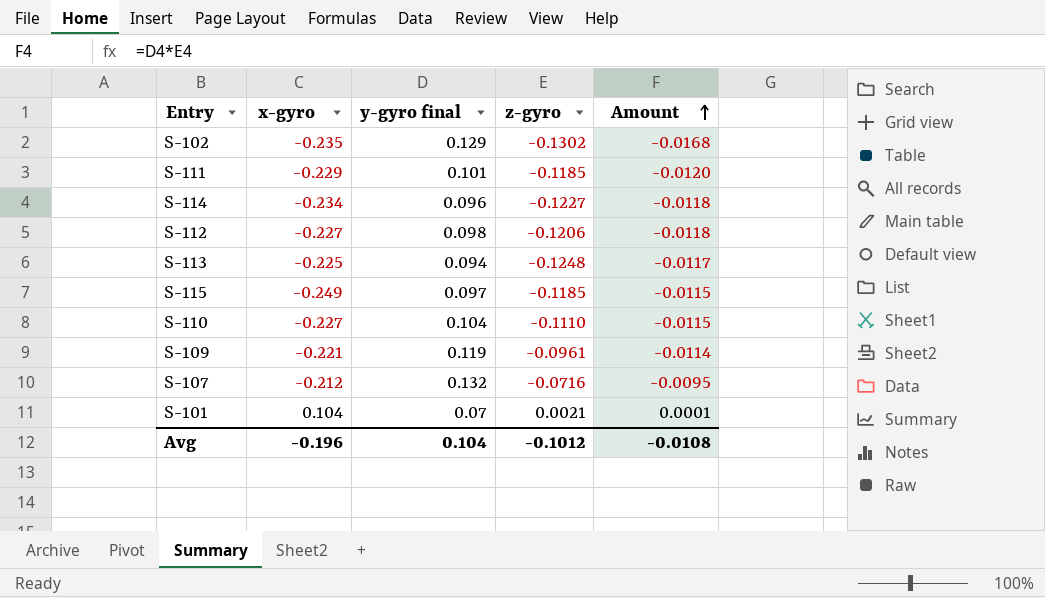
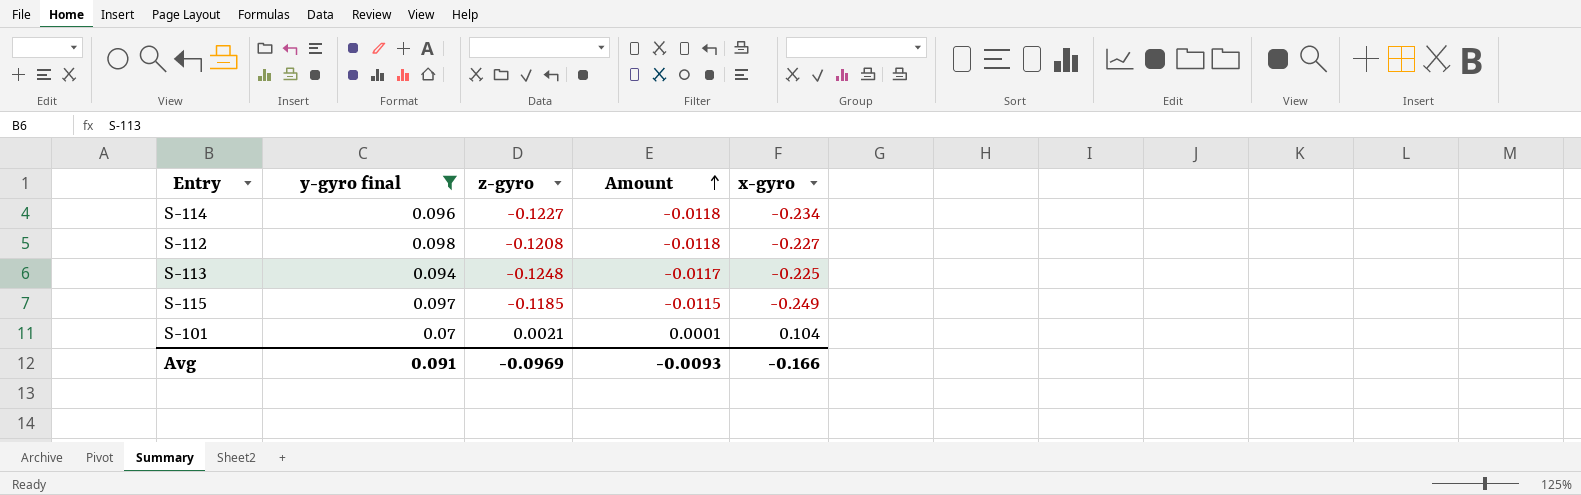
filter: none -> y-gyro final <= 0.098
column x-gyro | position: 2 -> 5
S-112 | z-gyro: -0.1206 -> -0.1208
Avg | y-gyro final: 0.104 -> 0.091
Avg | z-gyro: -0.1012 -> -0.0969
Avg | Amount: -0.0108 -> -0.0093
Avg | x-gyro: -0.196 -> -0.166

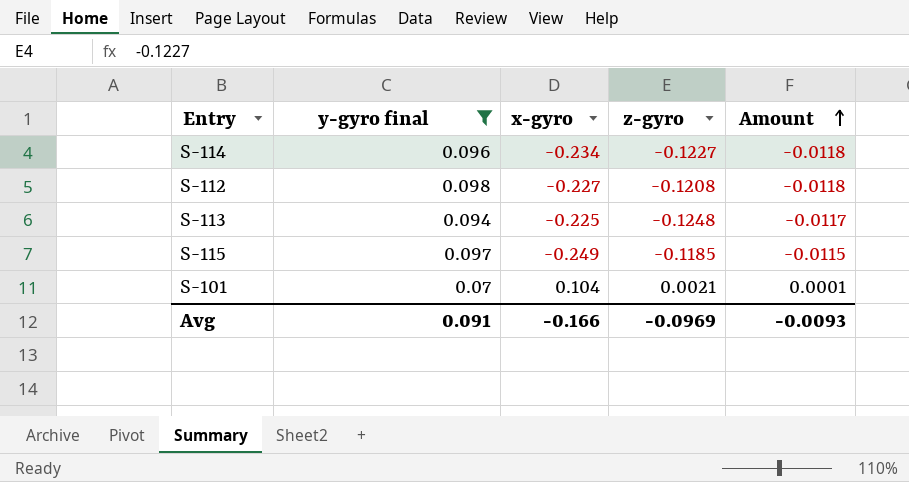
column x-gyro | position: 5 -> 3

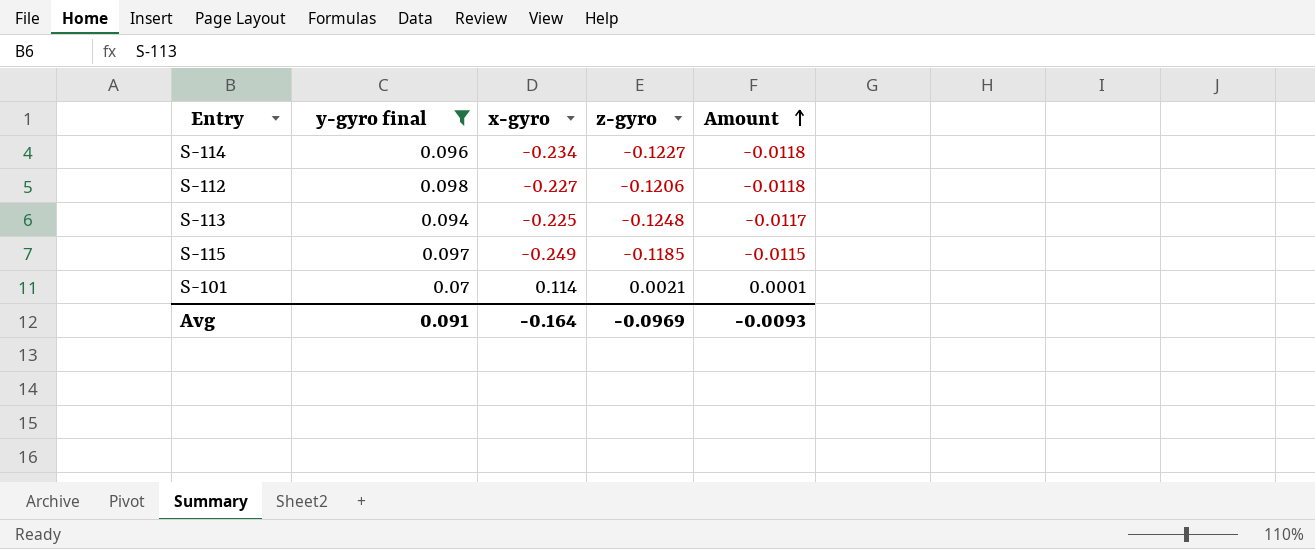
S-112 | z-gyro: -0.1208 -> -0.1206
S-101 | x-gyro: 0.104 -> 0.114
Avg | x-gyro: -0.166 -> -0.164

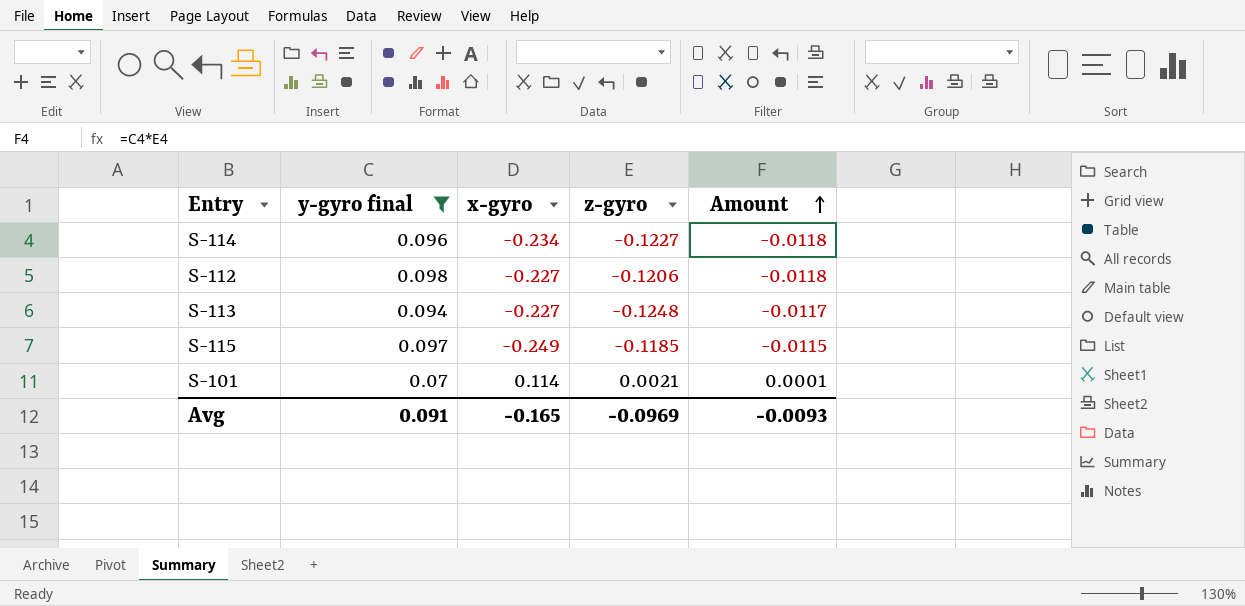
S-113 | x-gyro: -0.225 -> -0.227
Avg | x-gyro: -0.164 -> -0.165

